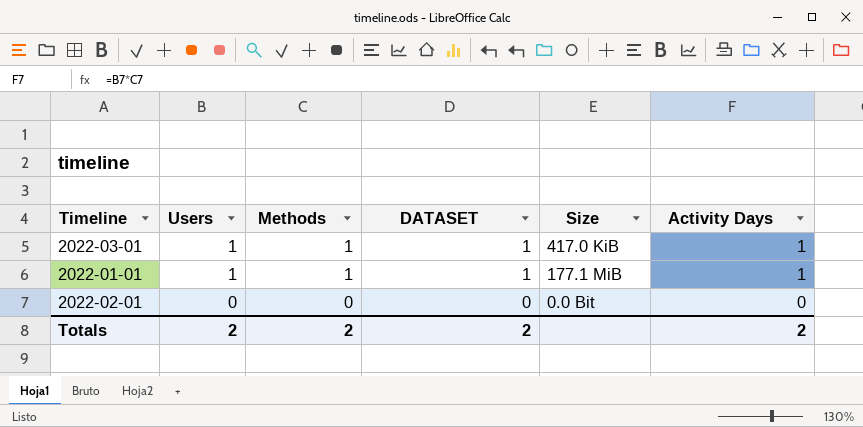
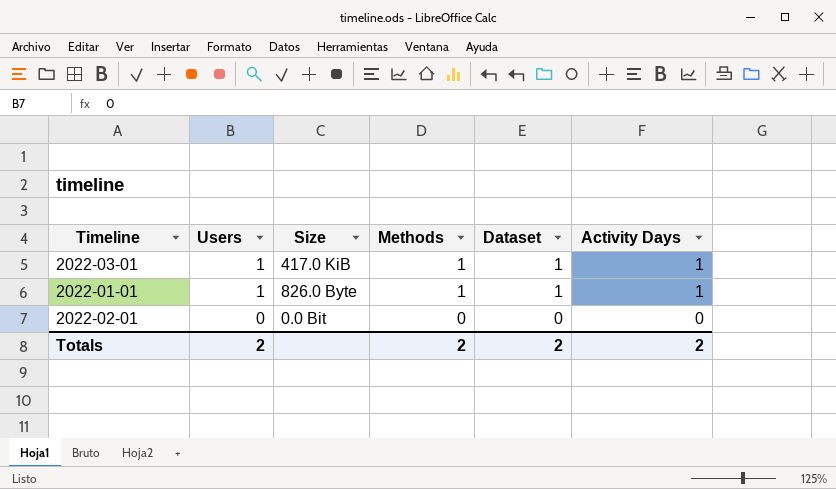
column Size | position: 5 -> 3
column name: DATASET -> Dataset
2022-01-01 | Size: 177.1 MiB -> 826.0 Byte

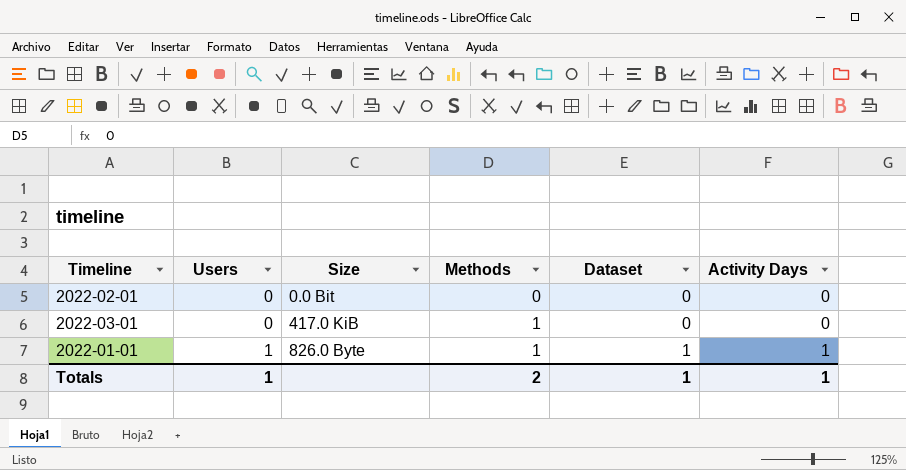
row order: Users descending -> Users ascending
2022-03-01 | Users: 1 -> 0
2022-03-01 | Dataset: 1 -> 0
2022-03-01 | Activity Days: 1 -> 0
Totals | Users: 2 -> 1
Totals | Dataset: 2 -> 1
Totals | Activity Days: 2 -> 1

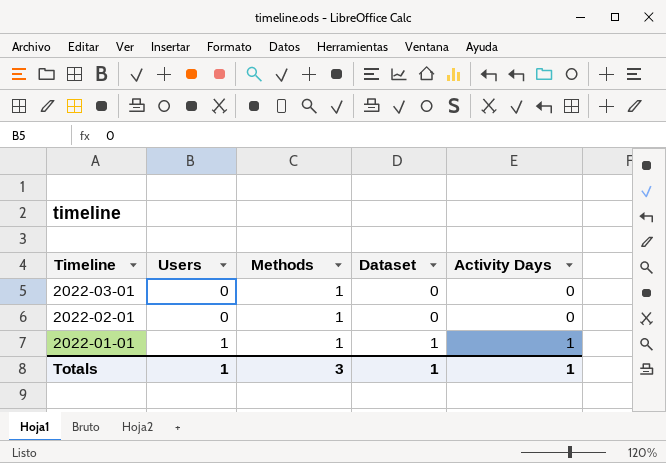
row order: Users ascending -> Timeline descending
column Size | position: 3 -> none
2022-02-01 | Methods: 0 -> 1
Totals | Methods: 2 -> 3

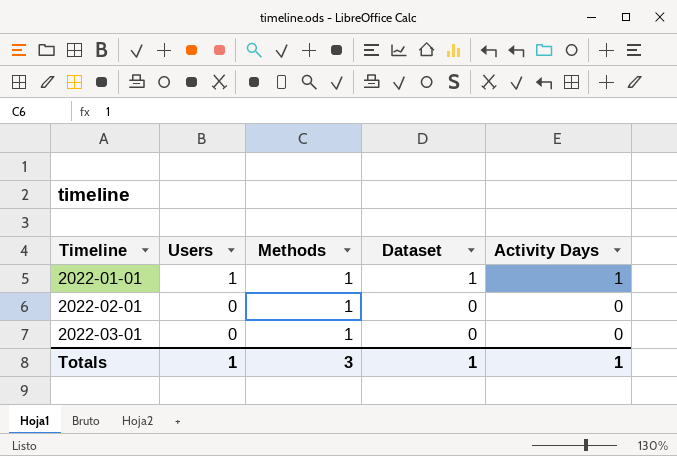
row order: Timeline descending -> Timeline ascending

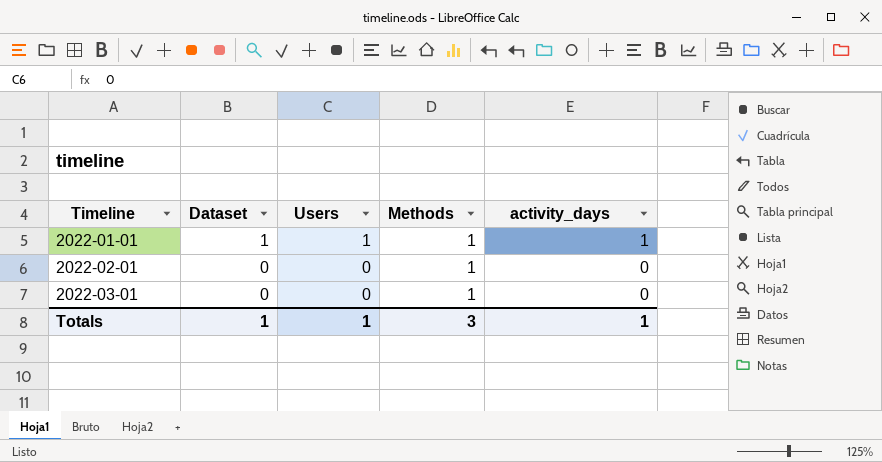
column Dataset | position: 4 -> 2
column name: Activity Days -> activity_days

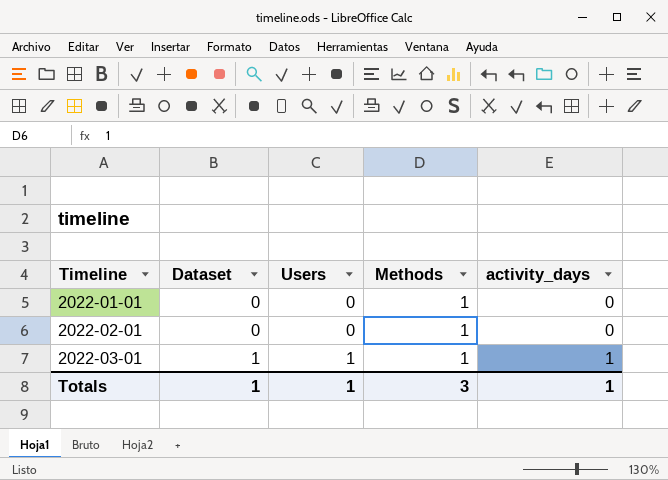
2022-01-01 | Dataset: 1 -> 0
2022-01-01 | Users: 1 -> 0
2022-01-01 | activity_days: 1 -> 0
2022-03-01 | Dataset: 0 -> 1
2022-03-01 | Users: 0 -> 1
2022-03-01 | activity_days: 0 -> 1

